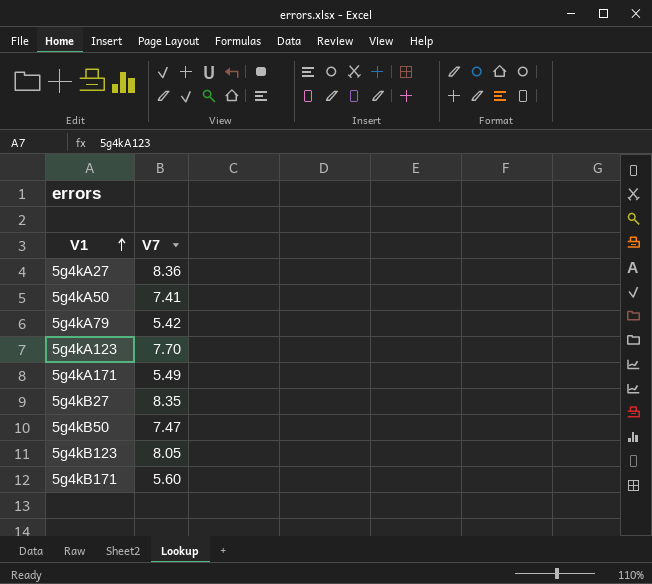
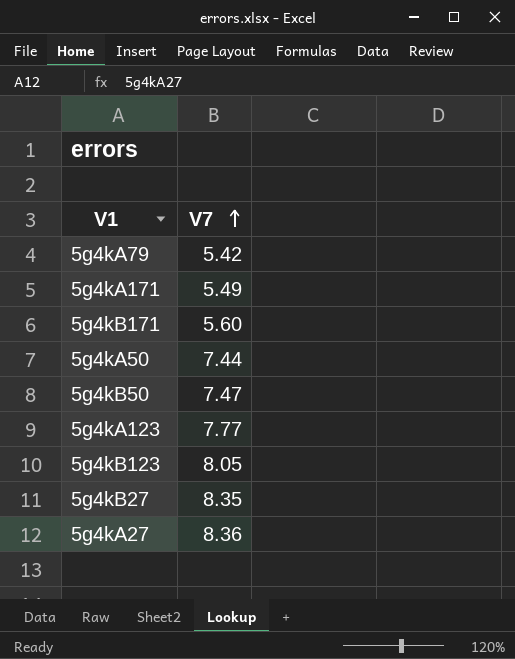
row order: V1 ascending -> V7 ascending
5g4kA50 | V7: 7.41 -> 7.44
5g4kA123 | V7: 7.70 -> 7.77

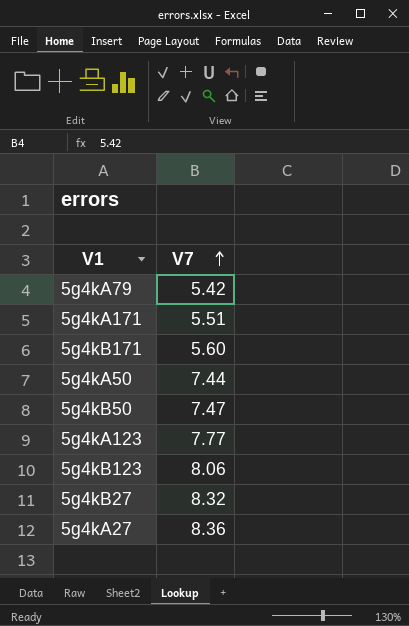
5g4kA171 | V7: 5.49 -> 5.51
5g4kB123 | V7: 8.05 -> 8.06
5g4kB27 | V7: 8.35 -> 8.32

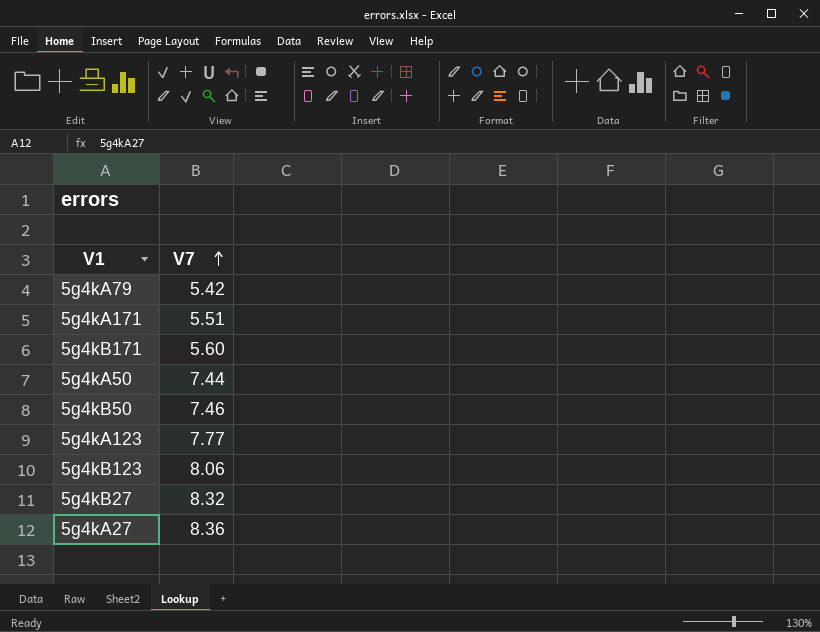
5g4kB50 | V7: 7.47 -> 7.46

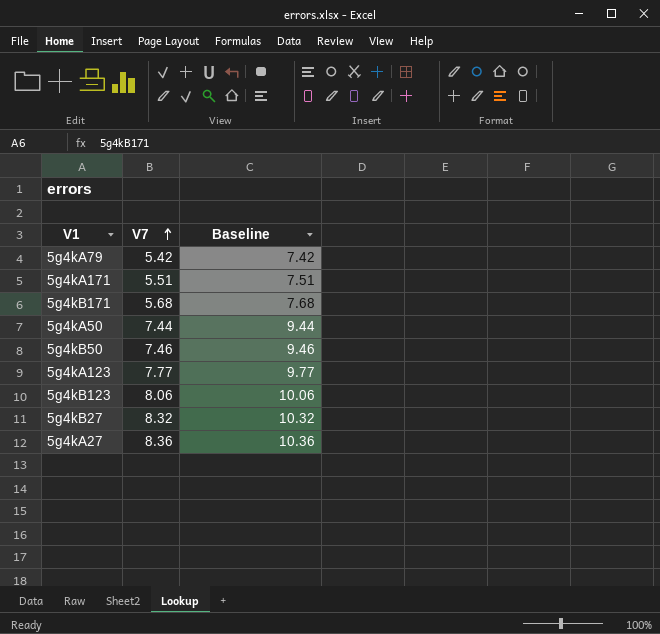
column Baseline | formula: none -> [V7] + 2
5g4kB171 | V7: 5.60 -> 5.68

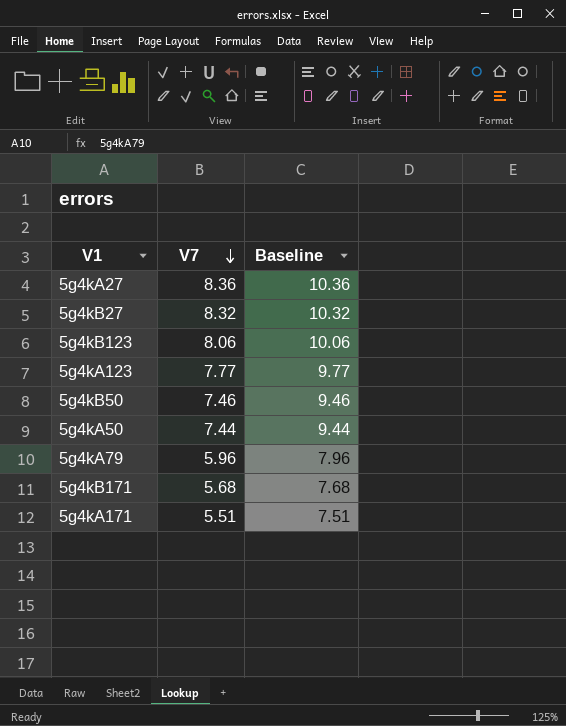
row order: V7 ascending -> V7 descending
5g4kA79 | V7: 5.42 -> 5.96
5g4kA79 | Baseline: 7.42 -> 7.96

